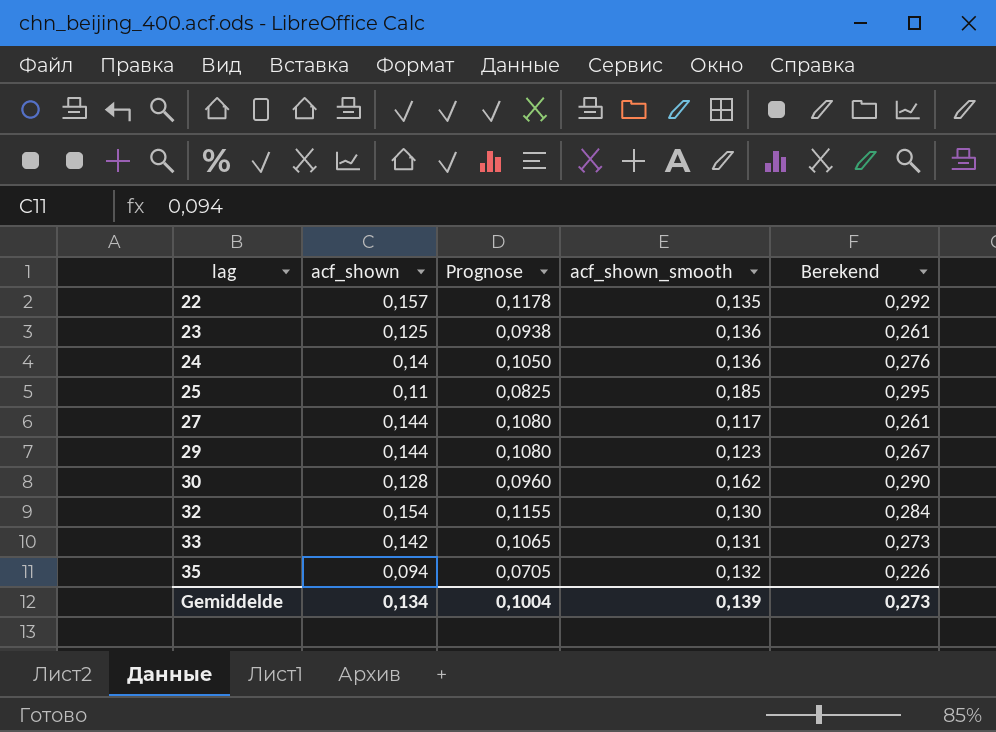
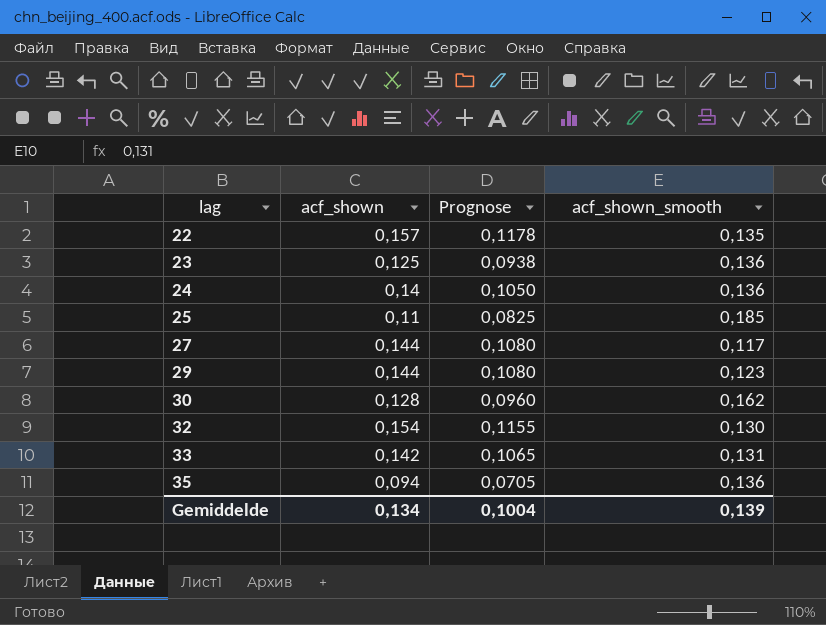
column Berekend | formula: [acf_shown] + [acf_shown_smooth] -> none
35 | acf_shown_smooth: 0,132 -> 0,136

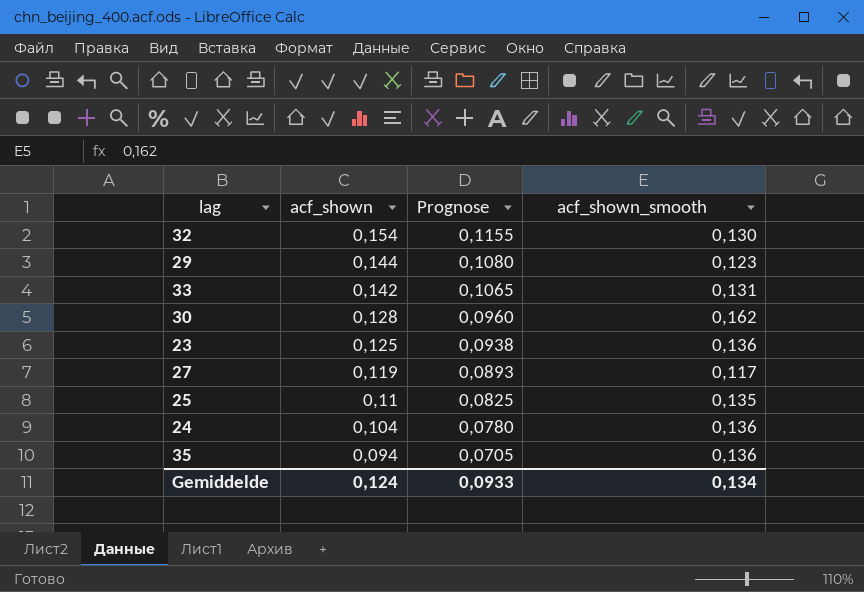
row order: lag ascending -> acf_shown descending
row 22: 0,157 | 0,1178 | 0,135 -> none
27 | acf_shown: 0,144 -> 0,119
27 | Prognose: 0,1080 -> 0,0893
25 | acf_shown_smooth: 0,185 -> 0,135
24 | acf_shown: 0,14 -> 0,104
24 | Prognose: 0,1050 -> 0,0780
Gemiddelde | acf_shown: 0,134 -> 0,124
Gemiddelde | Prognose: 0,1004 -> 0,0933
Gemiddelde | acf_shown_smooth: 0,139 -> 0,134

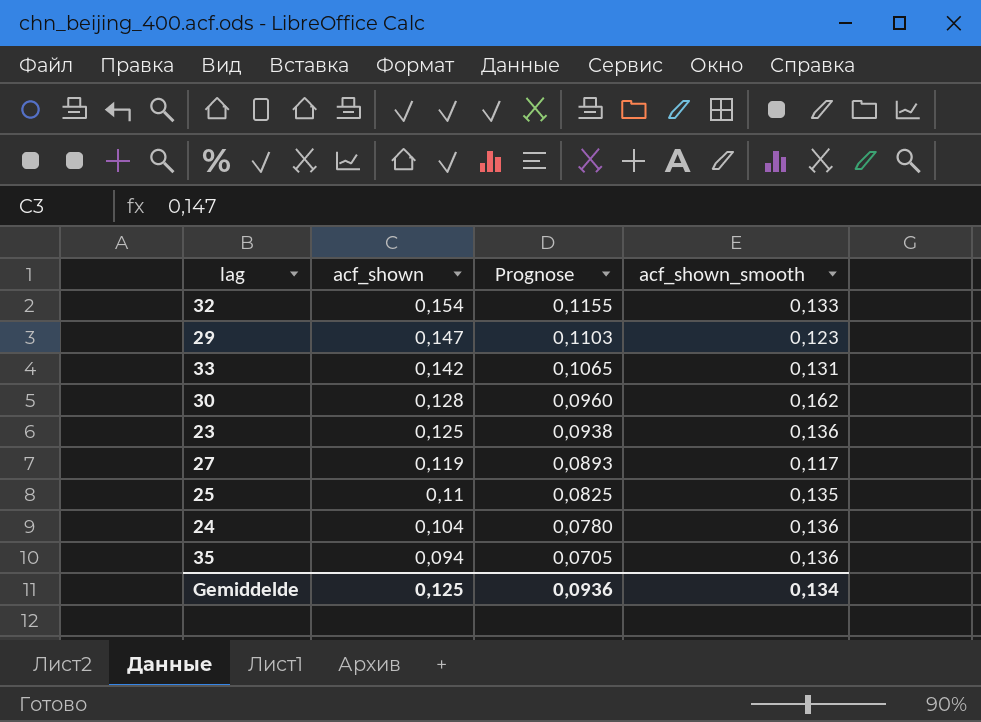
32 | acf_shown_smooth: 0,130 -> 0,133
29 | acf_shown: 0,144 -> 0,147
29 | Prognose: 0,1080 -> 0,1103
Gemiddelde | acf_shown: 0,124 -> 0,125
Gemiddelde | Prognose: 0,0933 -> 0,0936

